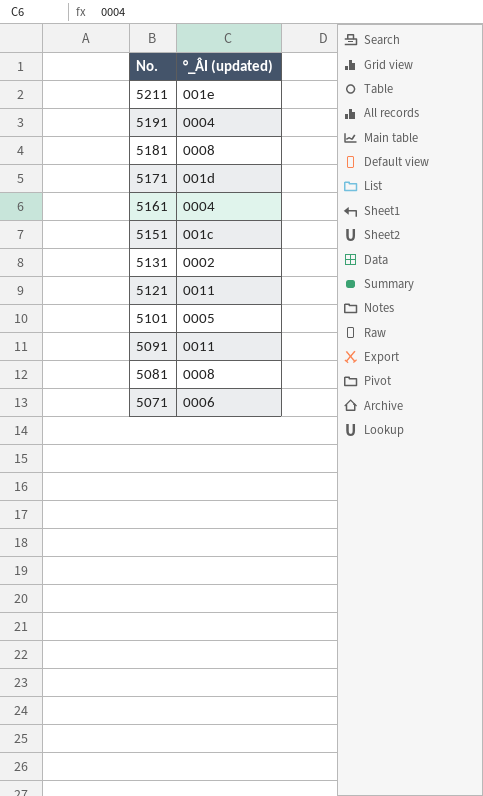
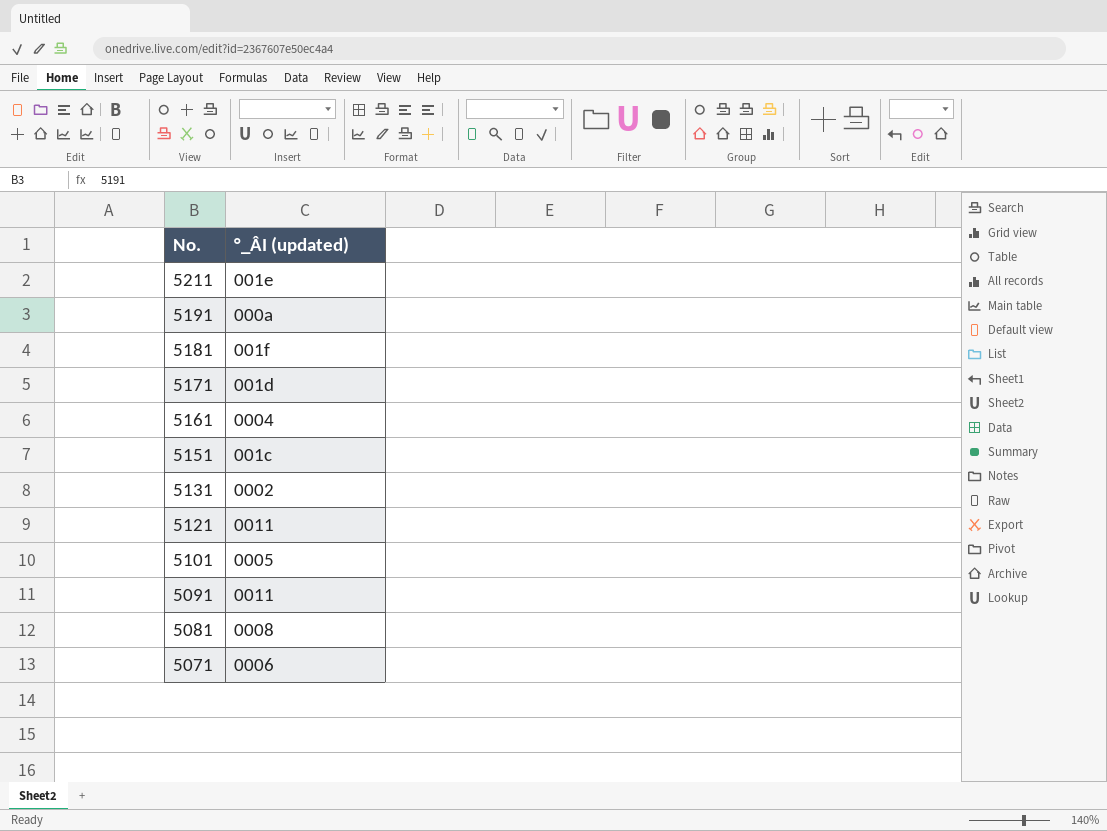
5191 | °_ÂI (updated): 0004 -> 000a
5181 | °_ÂI (updated): 0008 -> 001f

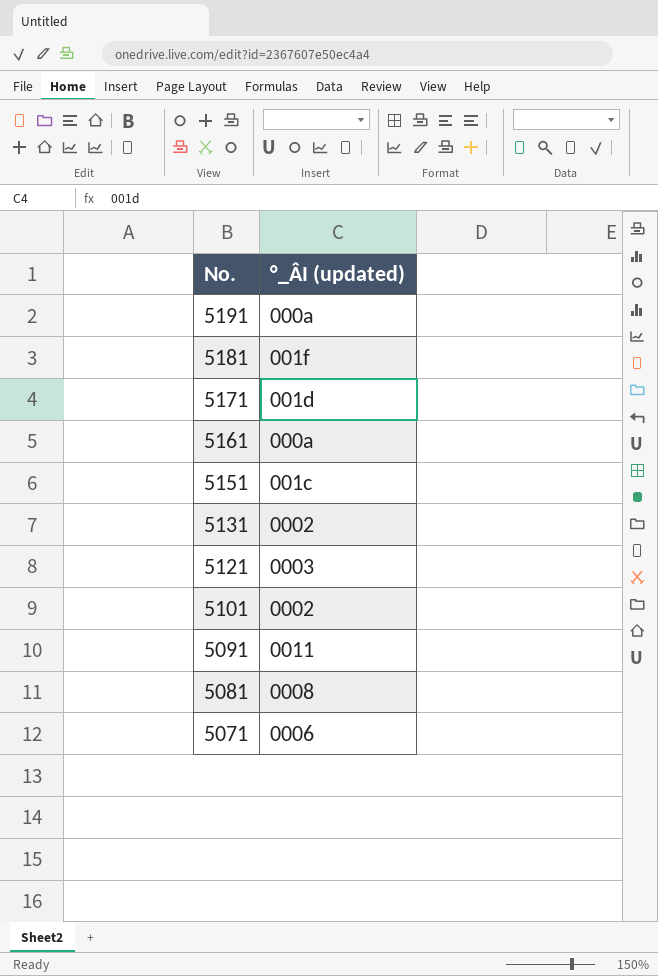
row 5211: 001e -> none
5161 | °_ÂI (updated): 0004 -> 000a
5121 | °_ÂI (updated): 0011 -> 0003
5101 | °_ÂI (updated): 0005 -> 0002

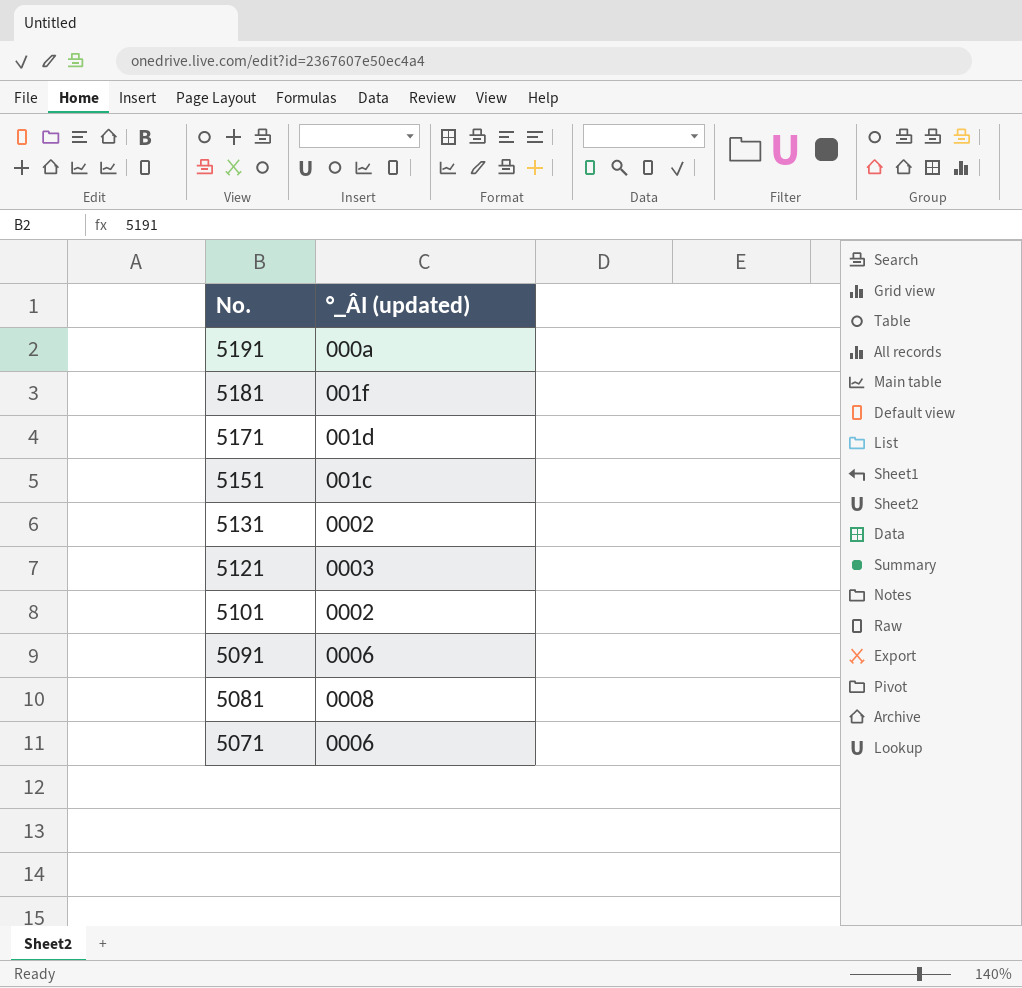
row 5161: 000a -> none
5091 | °_ÂI (updated): 0011 -> 0006

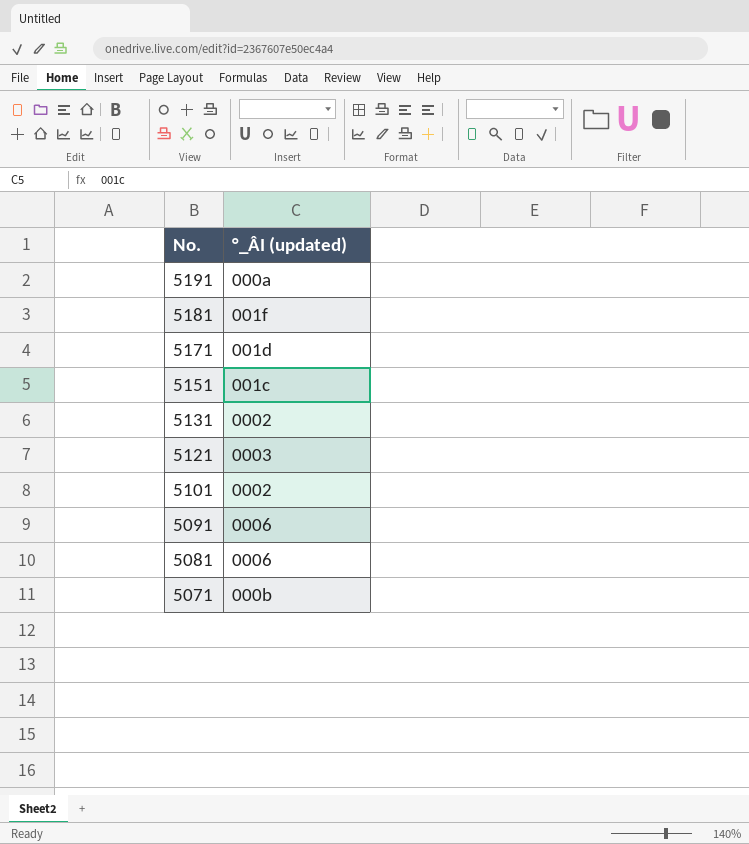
5081 | °_ÂI (updated): 0008 -> 0006
5071 | °_ÂI (updated): 0006 -> 000b

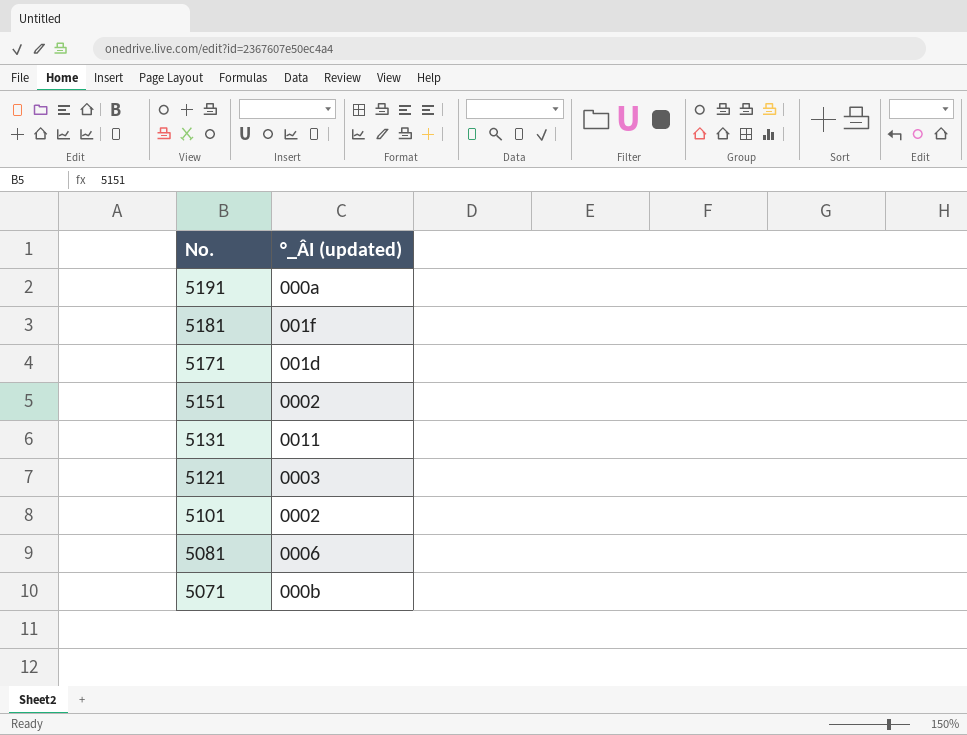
row 5091: 0006 -> none
5151 | °_ÂI (updated): 001c -> 0002
5131 | °_ÂI (updated): 0002 -> 0011

